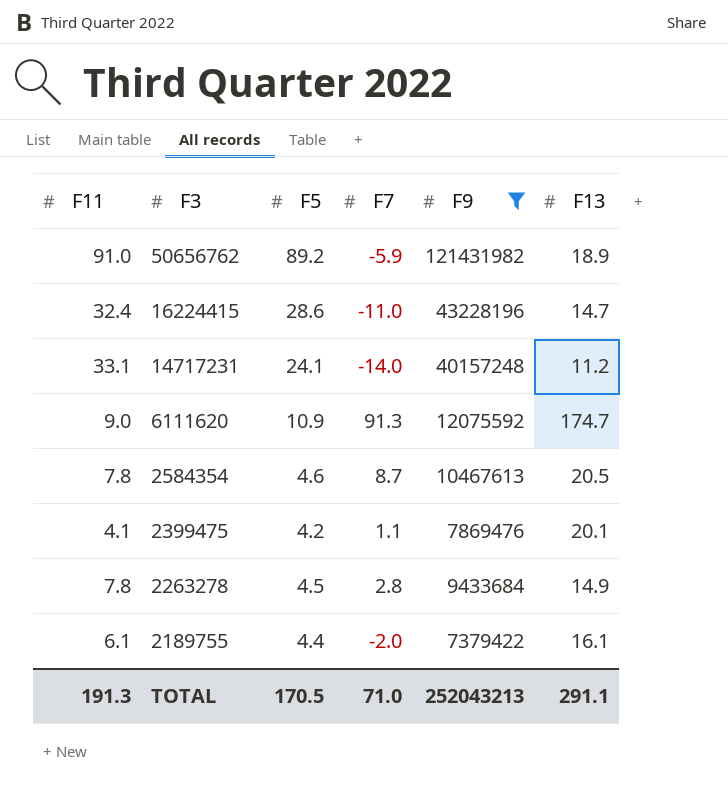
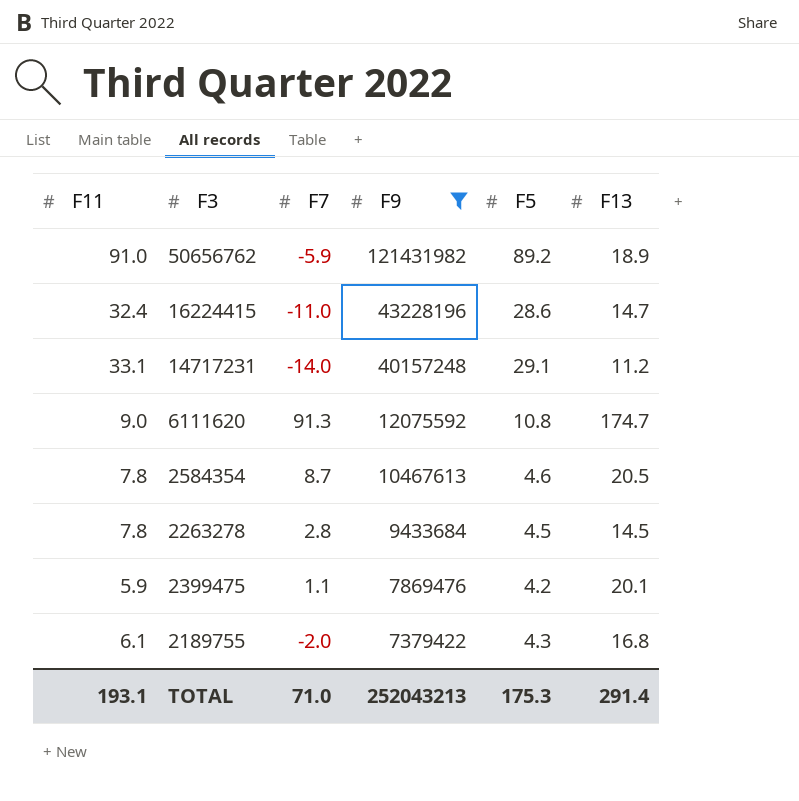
row order: F3 descending -> F9 descending
column F5 | position: 3 -> 5
14717231 | F5: 24.1 -> 29.1
6111620 | F5: 10.9 -> 10.8
2263278 | F13: 14.9 -> 14.5
2399475 | F11: 4.1 -> 5.9
2189755 | F5: 4.4 -> 4.3
2189755 | F13: 16.1 -> 16.8
TOTAL | F11: 191.3 -> 193.1
TOTAL | F5: 170.5 -> 175.3
TOTAL | F13: 291.1 -> 291.4

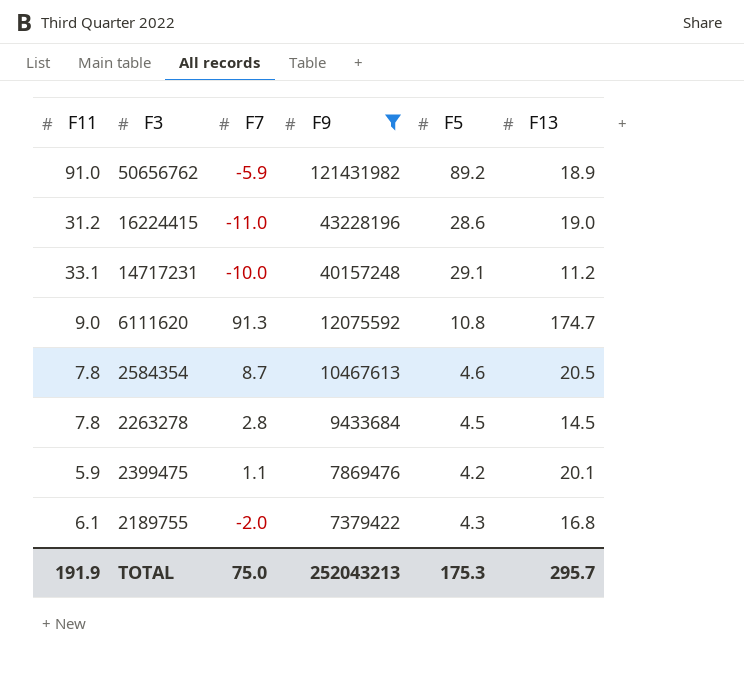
16224415 | F11: 32.4 -> 31.2
16224415 | F13: 14.7 -> 19.0
14717231 | F7: -14.0 -> -10.0
TOTAL | F11: 193.1 -> 191.9
TOTAL | F7: 71.0 -> 75.0
TOTAL | F13: 291.4 -> 295.7

